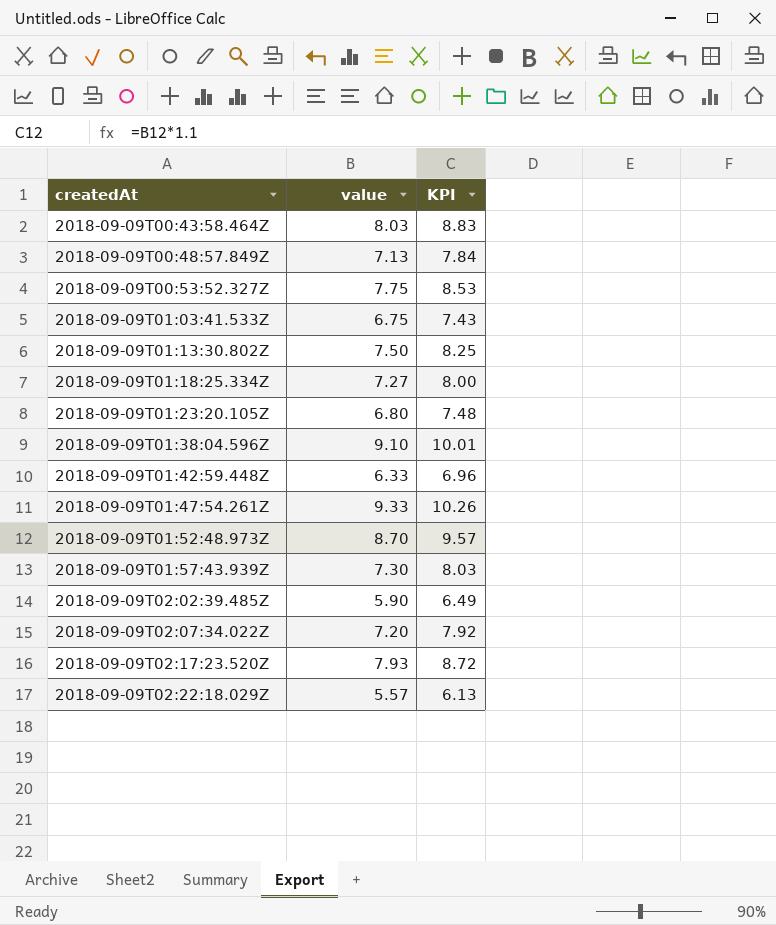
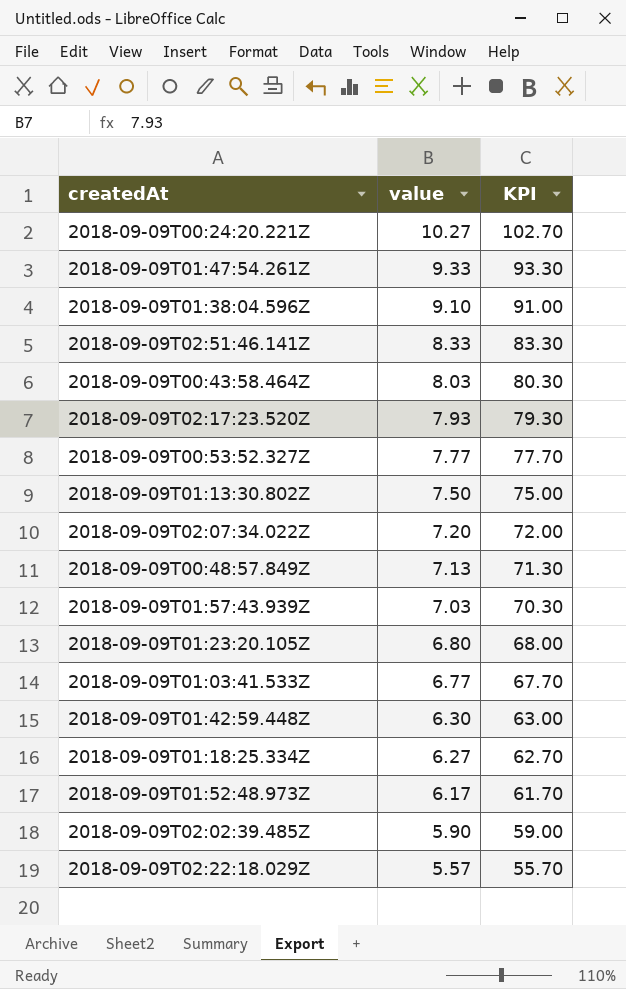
row order: createdAt ascending -> value descending
column KPI | formula: [value] * 1.1 -> [value] * 10
row 2018-09-09T00:24:20.221Z: none -> 10.27 | 102.70
row 2018-09-09T02:51:46.141Z: none -> 8.33 | 83.30
2018-09-09T00:53:52.327Z | value: 7.75 -> 7.77
2018-09-09T01:57:43.939Z | value: 7.30 -> 7.03
2018-09-09T01:03:41.533Z | value: 6.75 -> 6.77
2018-09-09T01:42:59.448Z | value: 6.33 -> 6.30
2018-09-09T01:18:25.334Z | value: 7.27 -> 6.27
2018-09-09T01:52:48.973Z | value: 8.70 -> 6.17

